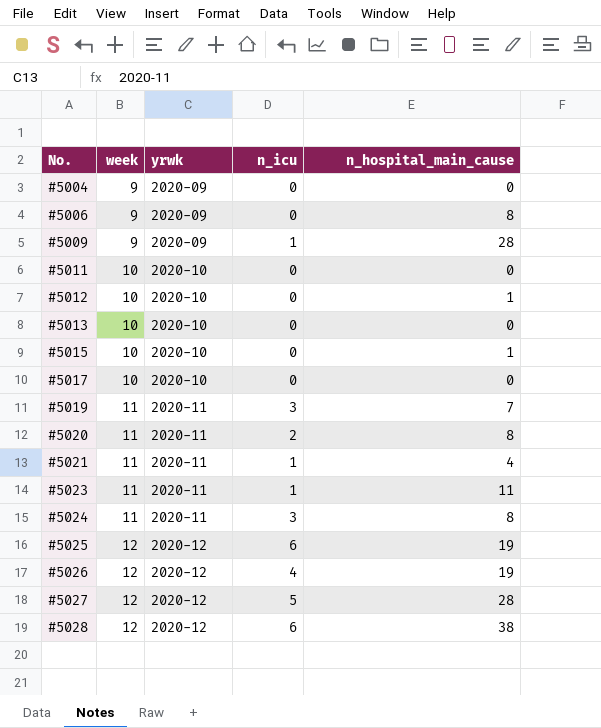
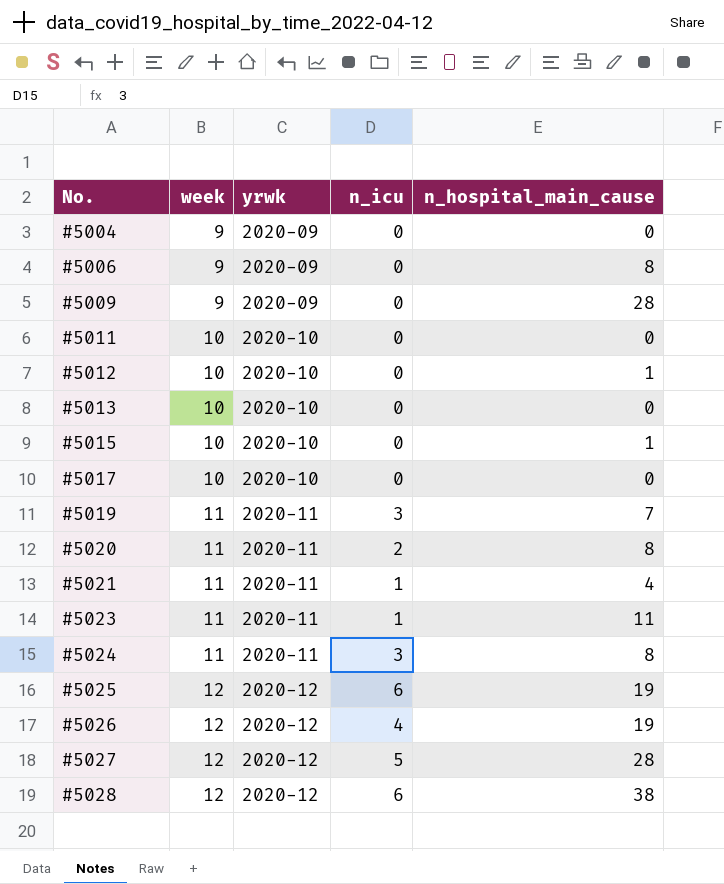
#5009 | n_icu: 1 -> 0

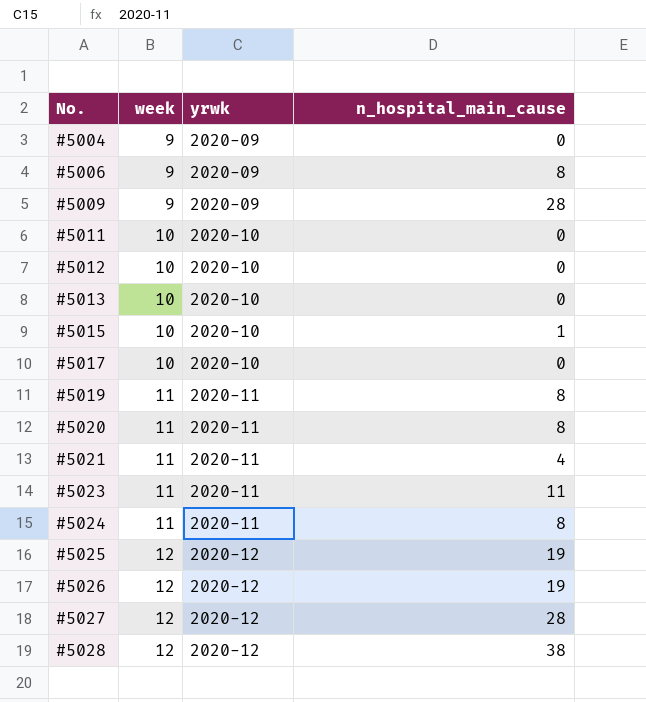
column n_icu | position: 4 -> none
#5012 | n_hospital_main_cause: 1 -> 0
#5019 | n_hospital_main_cause: 7 -> 8

